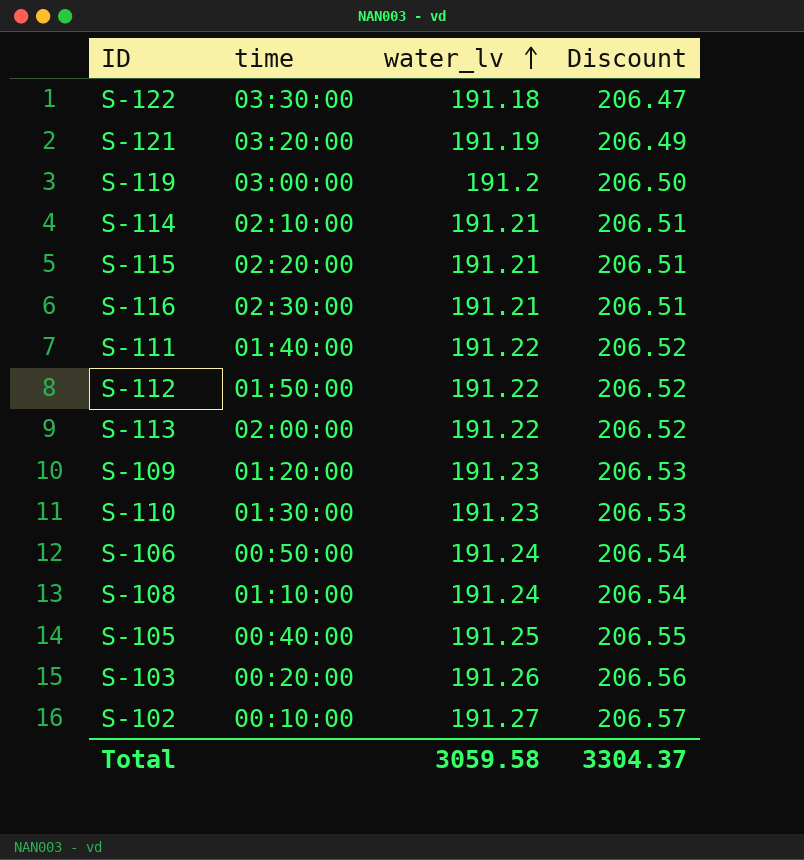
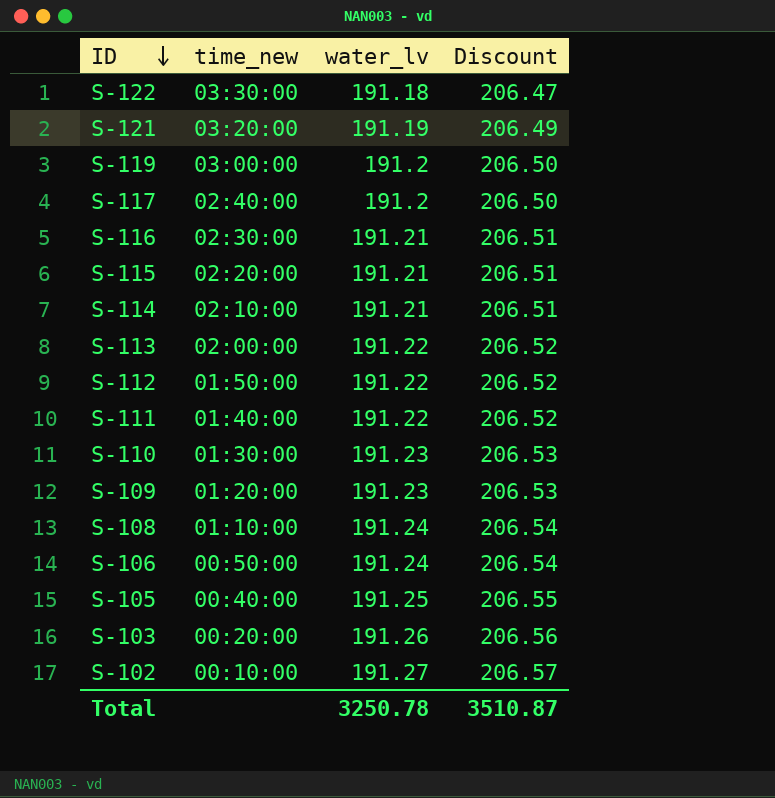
row order: water_lv ascending -> ID descending
column name: time -> time_new
row S-117: none -> 02:40:00 | 191.2 | 206.50
Total | water_lv: 3059.58 -> 3250.78
Total | Discount: 3304.37 -> 3510.87

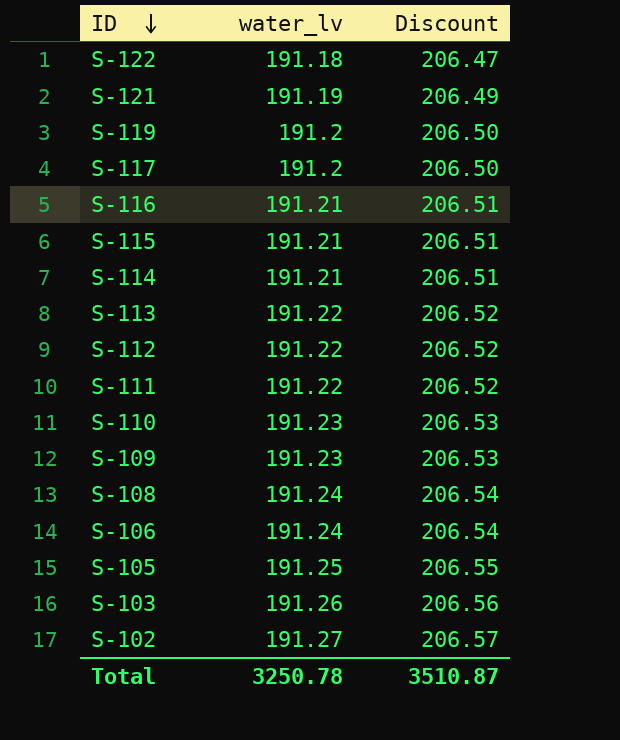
column time_new | position: 2 -> none

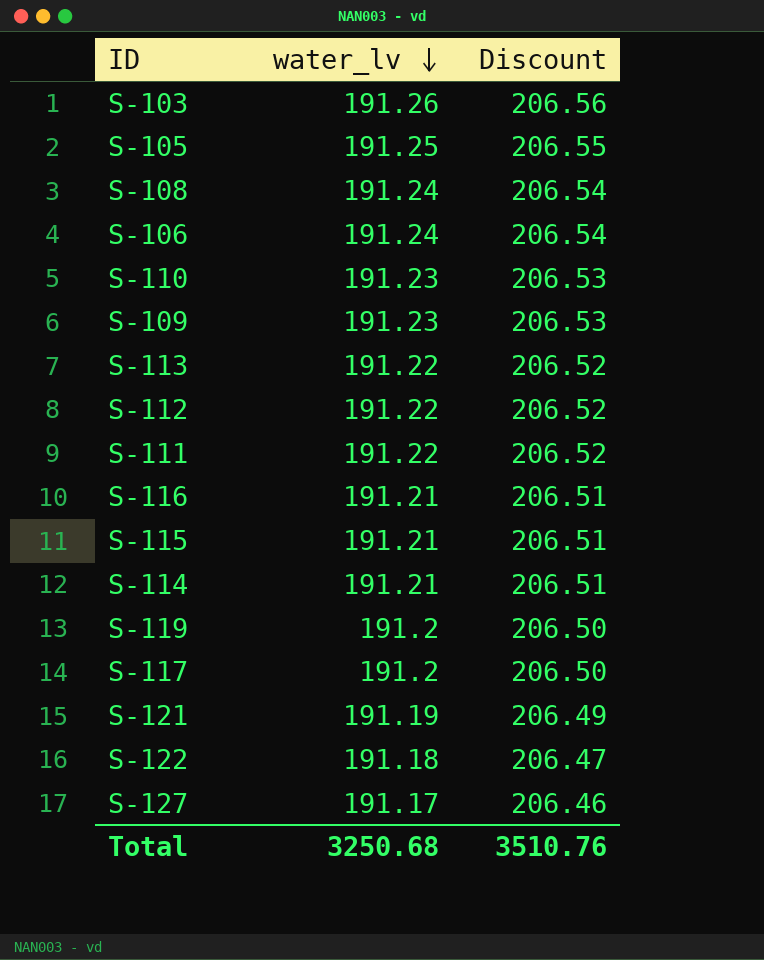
row order: ID descending -> water_lv descending
row S-102: 191.27 | 206.57 -> none
row S-127: none -> 191.17 | 206.46
Total | water_lv: 3250.78 -> 3250.68
Total | Discount: 3510.87 -> 3510.76

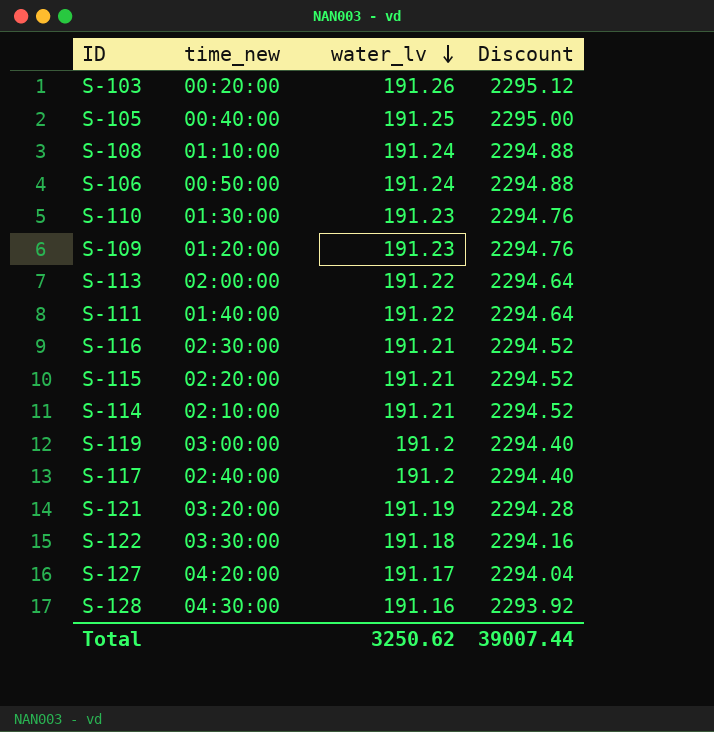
column time_new | position: none -> 2
column Discount | formula: [water_lv] * 1.08 -> [water_lv] * 12
row S-112: 191.22 | 206.52 -> none
row S-128: none -> 04:30:00 | 191.16 | 2293.92
Total | water_lv: 3250.68 -> 3250.62
Total | Discount: 3510.76 -> 39007.44

